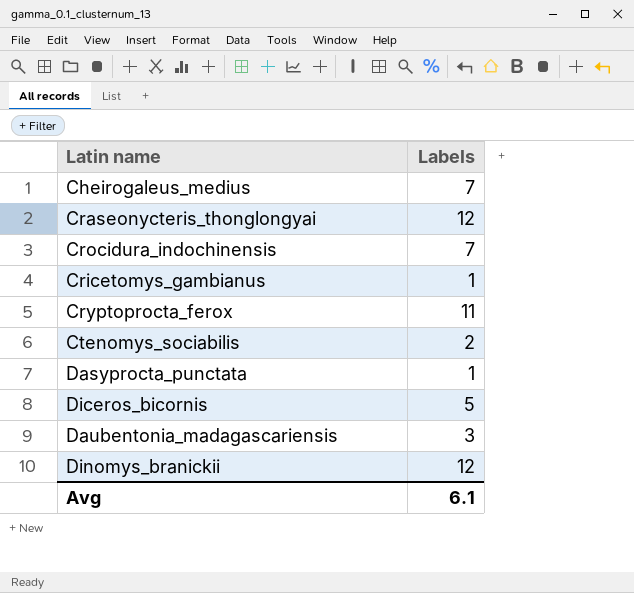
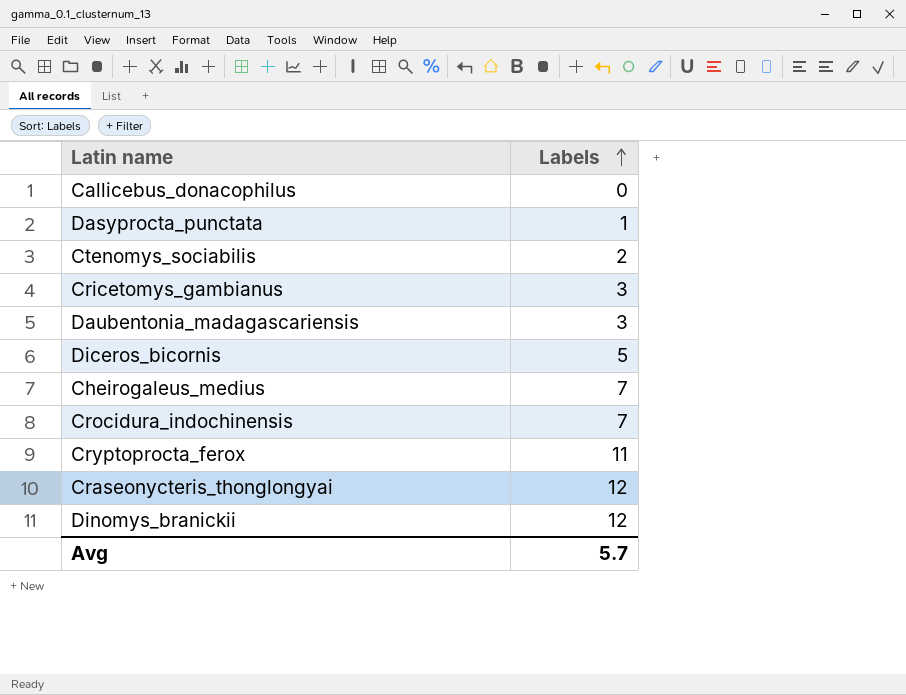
row order: none -> Labels ascending
row Callicebus_donacophilus: none -> 0
Cricetomys_gambianus | Labels: 1 -> 3
Avg | Labels: 6.1 -> 5.7

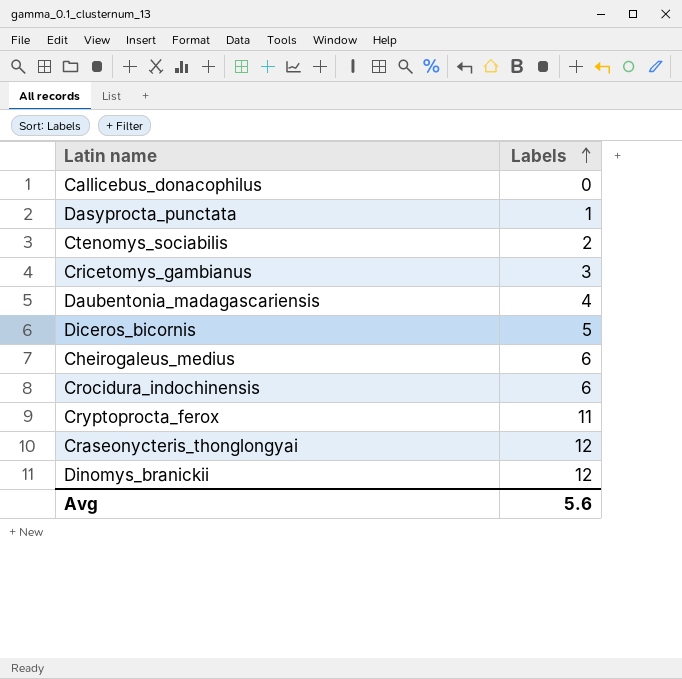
Daubentonia_madagascariensis | Labels: 3 -> 4
Cheirogaleus_medius | Labels: 7 -> 6
Crocidura_indochinensis | Labels: 7 -> 6
Avg | Labels: 5.7 -> 5.6

